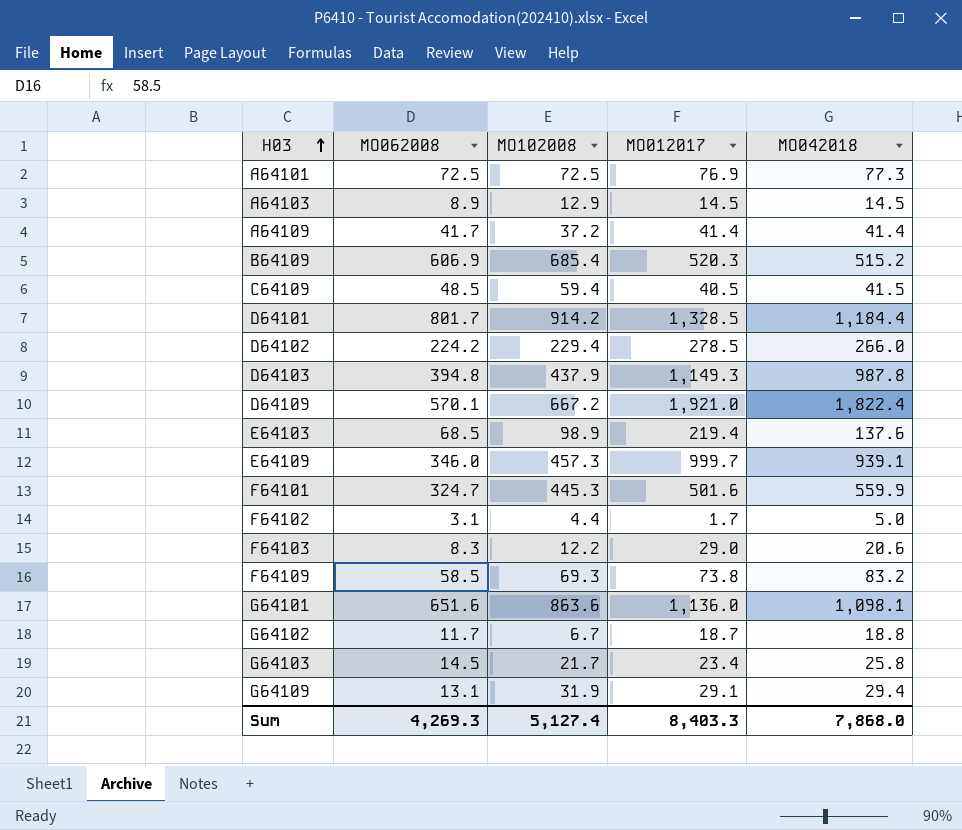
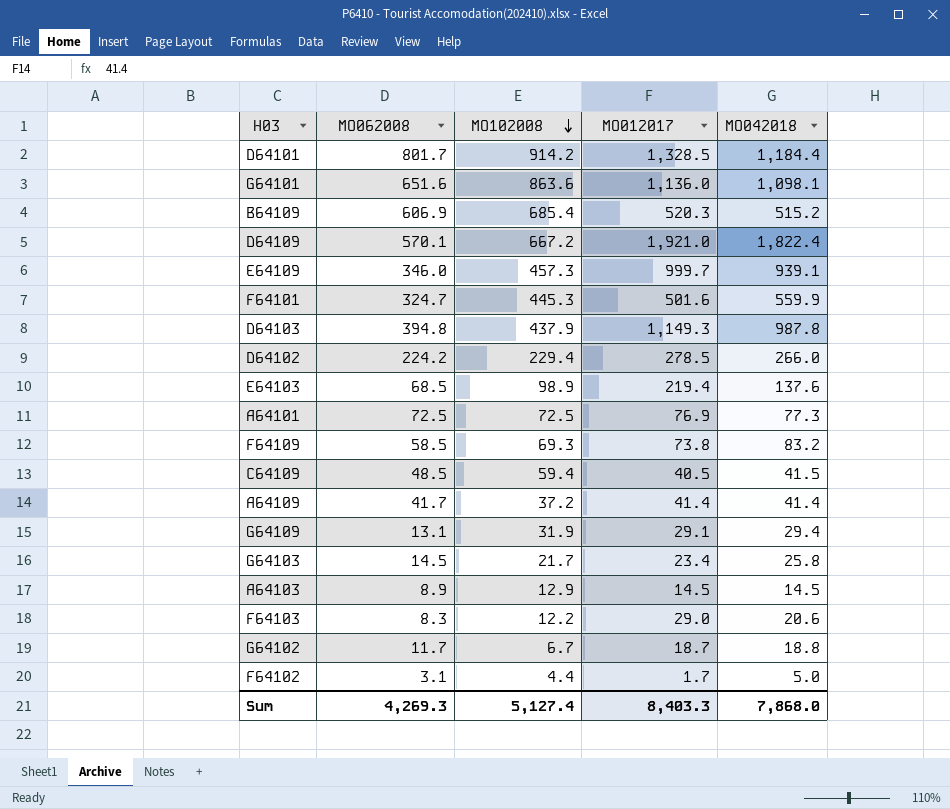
row order: H03 ascending -> MO102008 descending

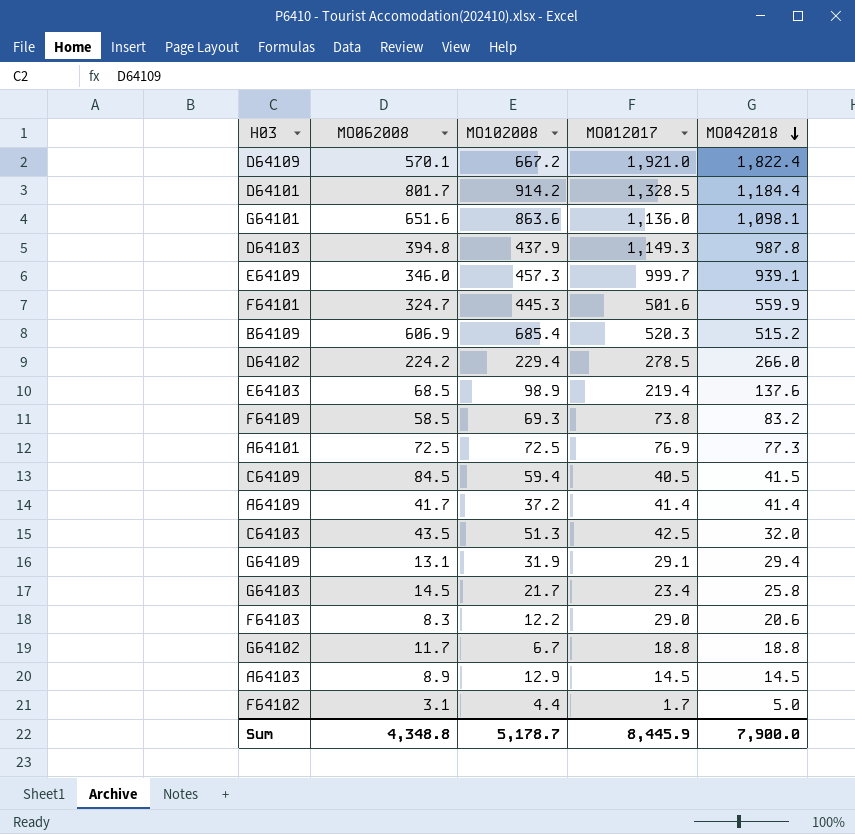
row order: MO102008 descending -> MO042018 descending
C64109 | MO062008: 48.5 -> 84.5
row C64103: none -> 43.5 | 51.3 | 42.5 | 32.0
G64102 | MO012017: 18.7 -> 18.8
Sum | MO062008: 4,269.3 -> 4,348.8
Sum | MO102008: 5,127.4 -> 5,178.7
Sum | MO012017: 8,403.3 -> 8,445.9
Sum | MO042018: 7,868.0 -> 7,900.0

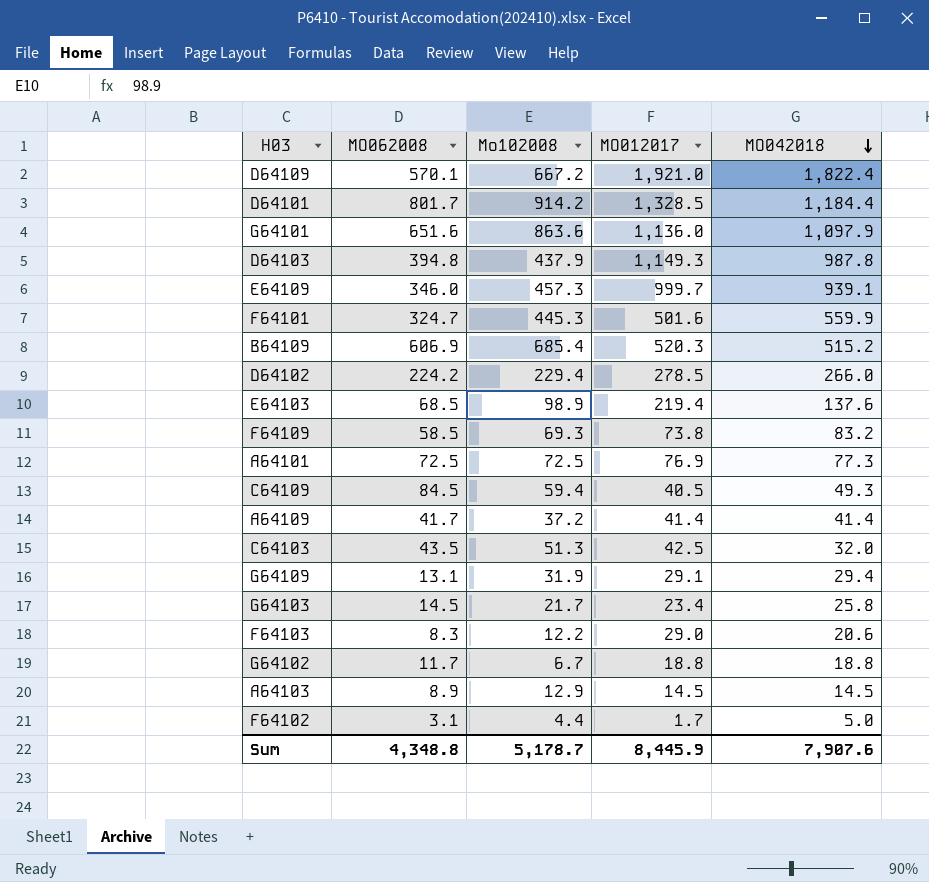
column name: MO102008 -> Mo102008
G64101 | MO042018: 1,098.1 -> 1,097.9
C64109 | MO042018: 41.5 -> 49.3
Sum | MO042018: 7,900.0 -> 7,907.6

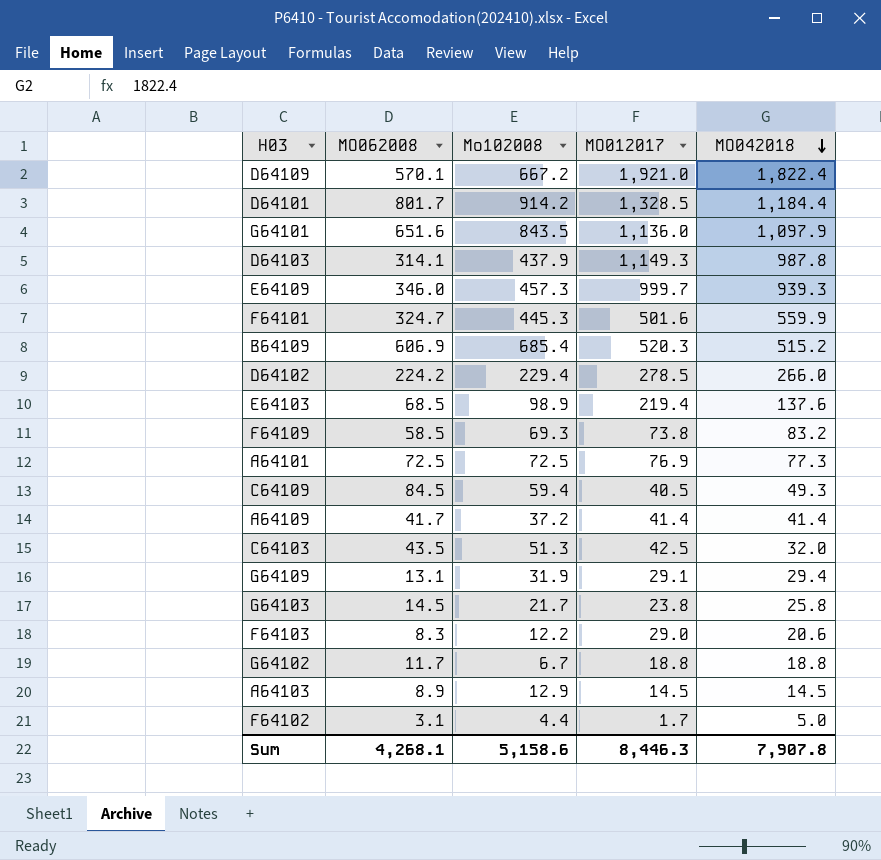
G64101 | Mo102008: 863.6 -> 843.5
D64103 | MO062008: 394.8 -> 314.1
E64109 | MO042018: 939.1 -> 939.3
G64103 | MO012017: 23.4 -> 23.8
Sum | MO062008: 4,348.8 -> 4,268.1
Sum | Mo102008: 5,178.7 -> 5,158.6
Sum | MO012017: 8,445.9 -> 8,446.3
Sum | MO042018: 7,907.6 -> 7,907.8

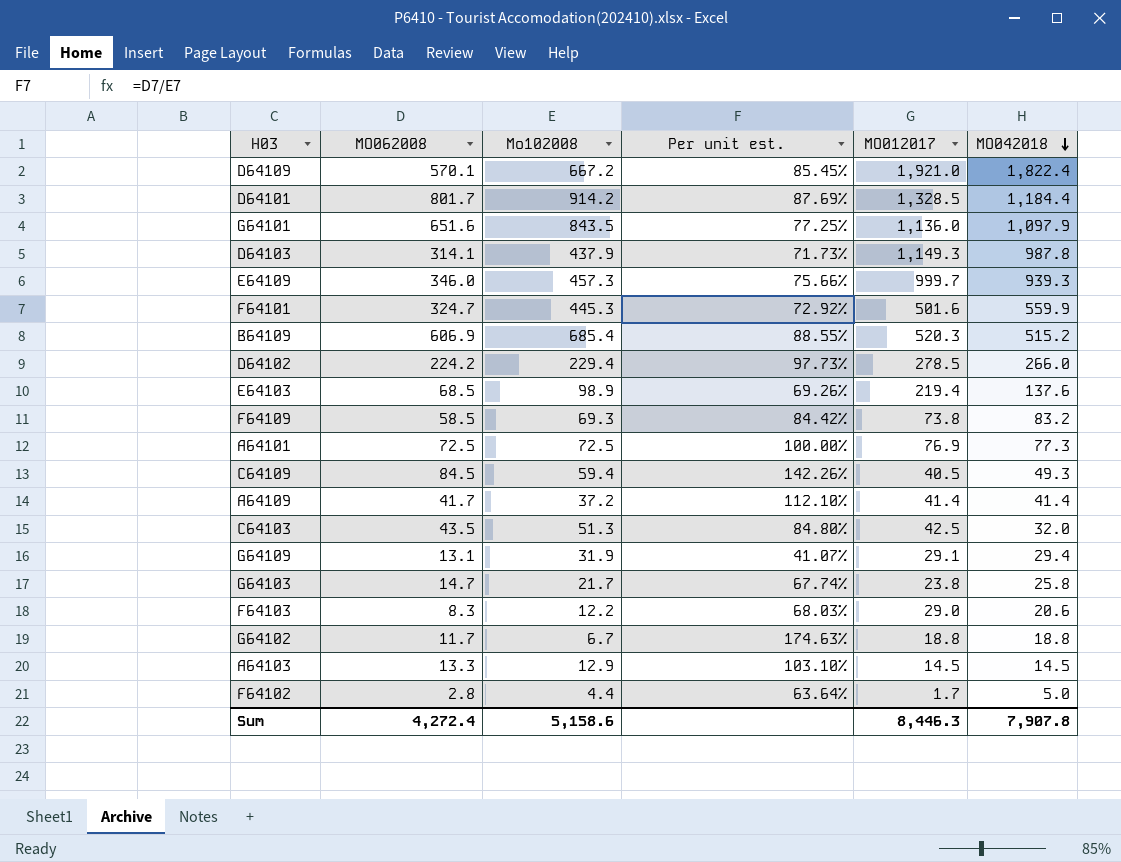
column Per unit est. | formula: none -> [MO062008] / [Mo102008]
G64103 | MO062008: 14.5 -> 14.7
A64103 | MO062008: 8.9 -> 13.3
F64102 | MO062008: 3.1 -> 2.8
Sum | MO062008: 4,268.1 -> 4,272.4

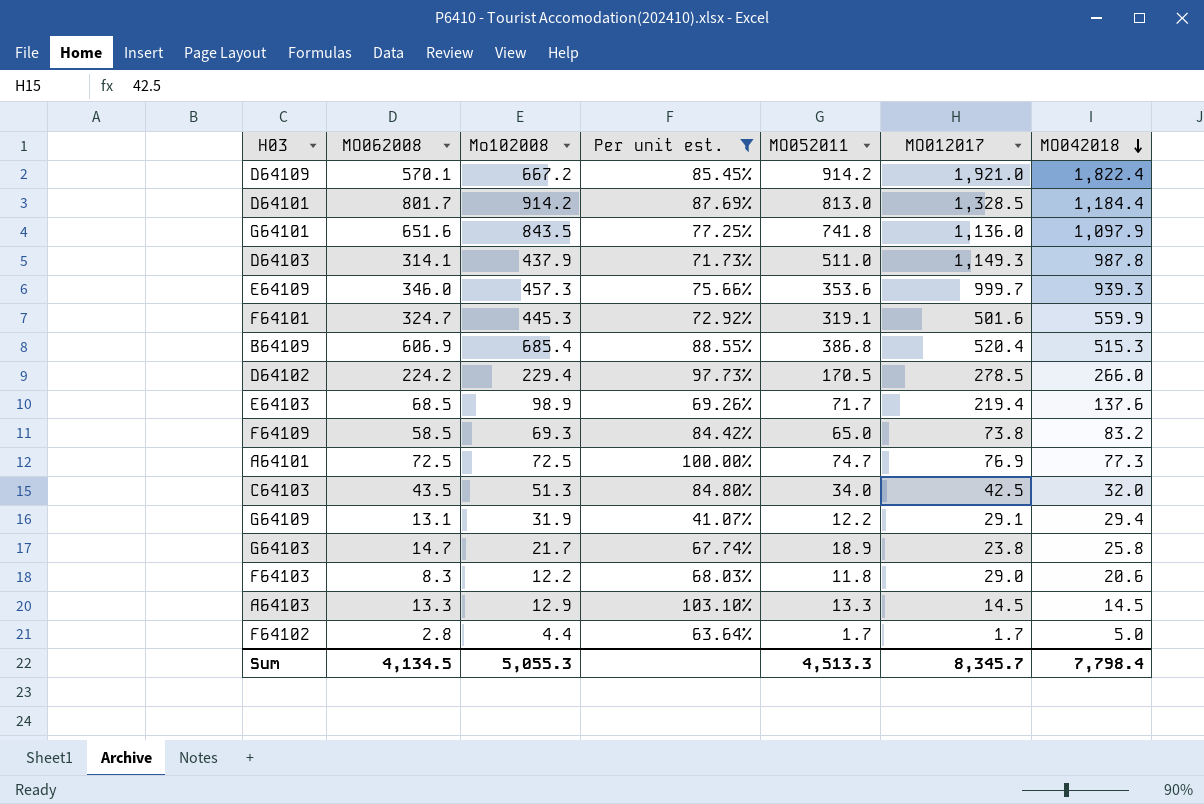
filter: none -> Per unit est. <= 103.10%
column MO052011 | position: none -> 5
B64109 | MO012017: 520.3 -> 520.4
B64109 | MO042018: 515.2 -> 515.3
Sum | MO062008: 4,272.4 -> 4,134.5
Sum | Mo102008: 5,158.6 -> 5,055.3
Sum | MO012017: 8,446.3 -> 8,345.7
Sum | MO042018: 7,907.8 -> 7,798.4

